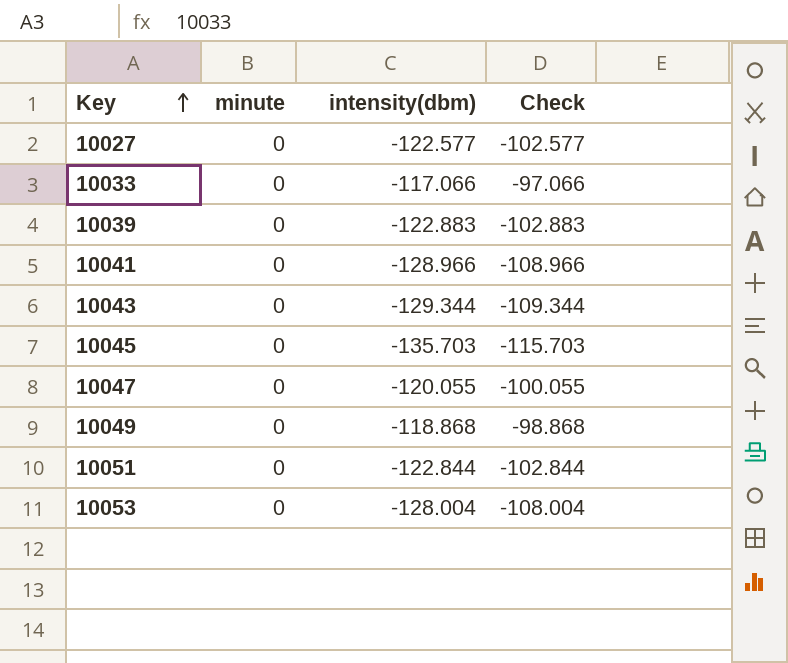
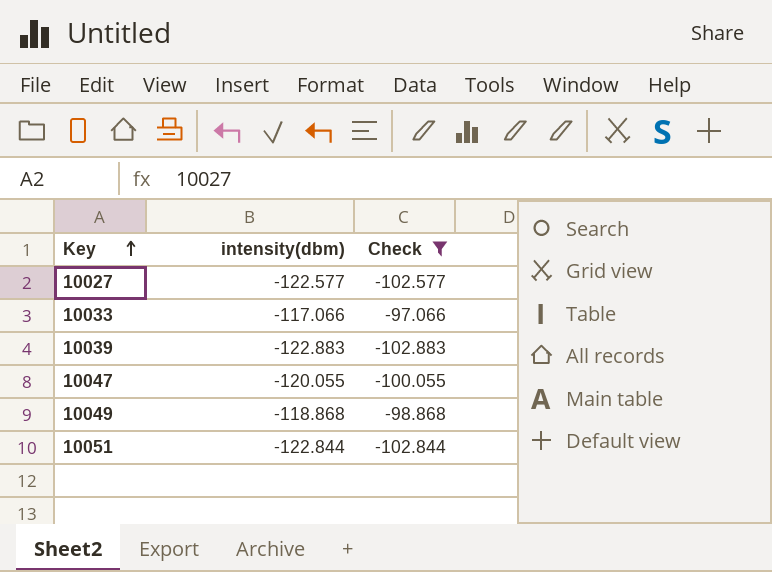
filter: none -> Check >= -102.883
column minute | position: 2 -> none

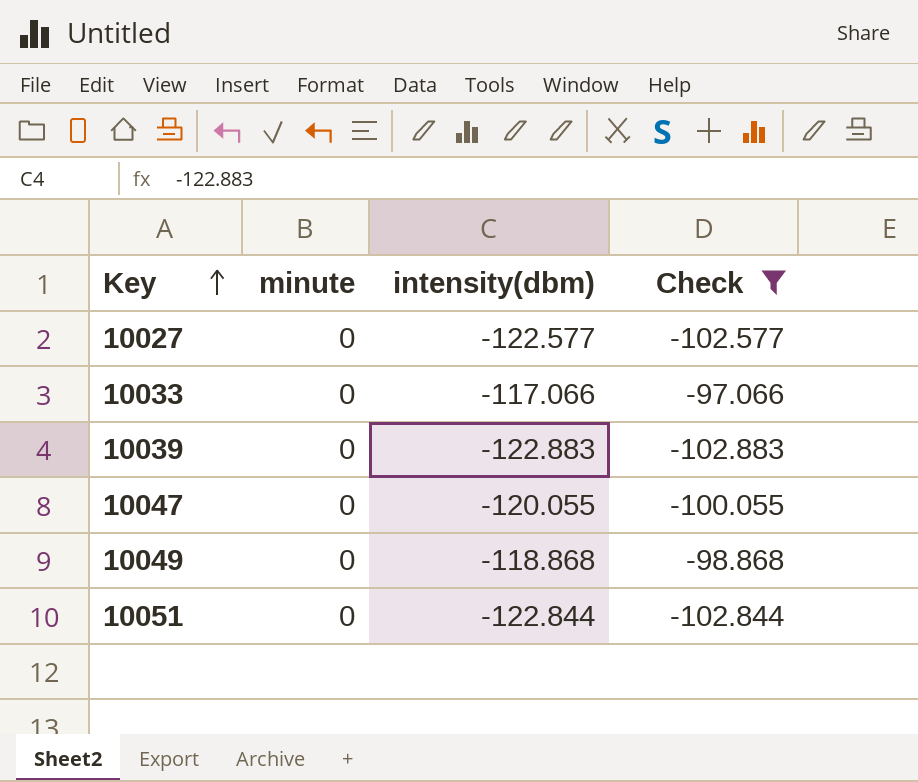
column minute | position: none -> 2

